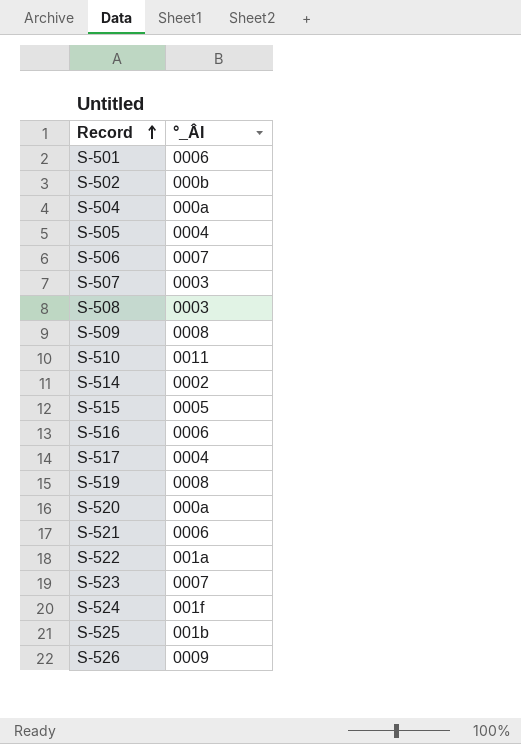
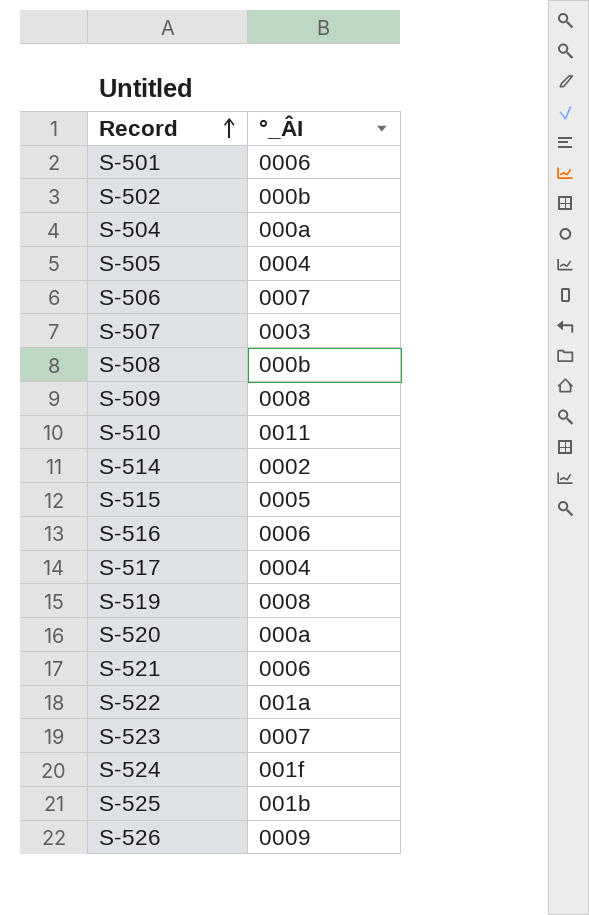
S-508 | °_ÂI: 0003 -> 000b

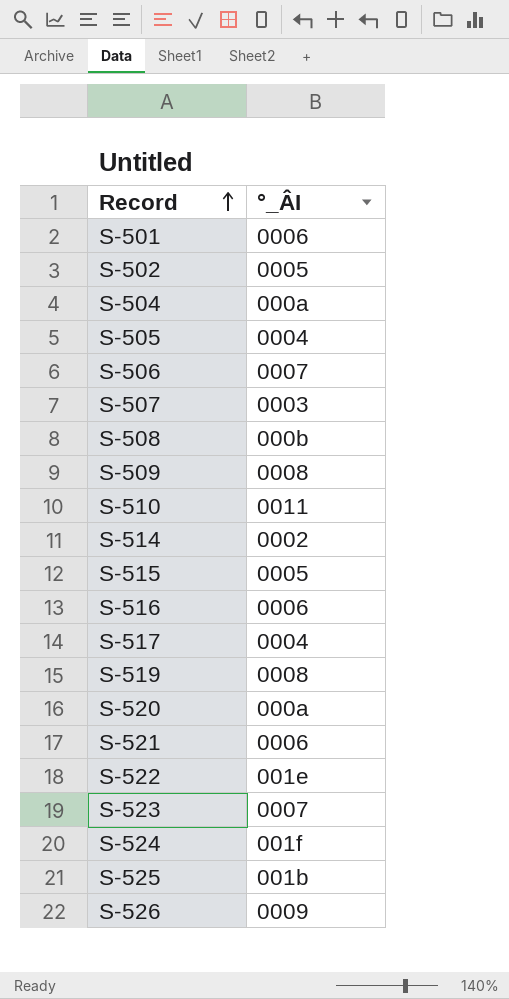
S-502 | °_ÂI: 000b -> 0005
S-522 | °_ÂI: 001a -> 001e

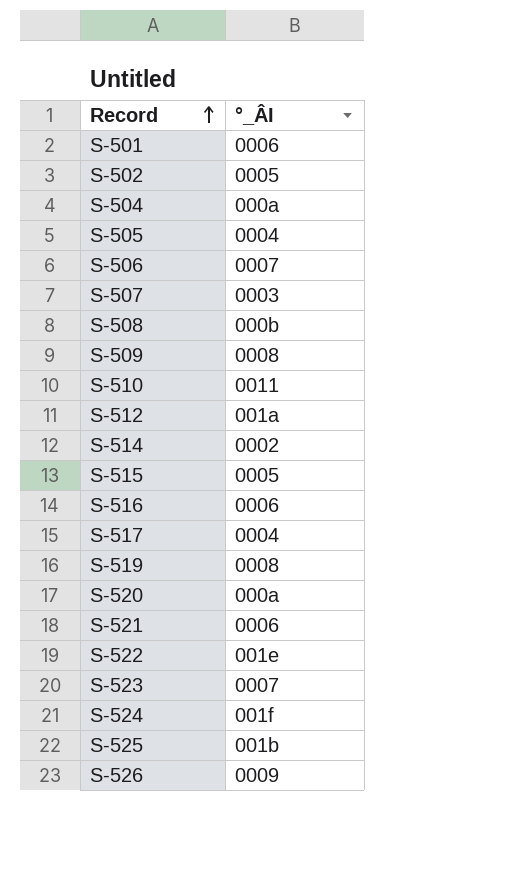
row S-512: none -> 001a

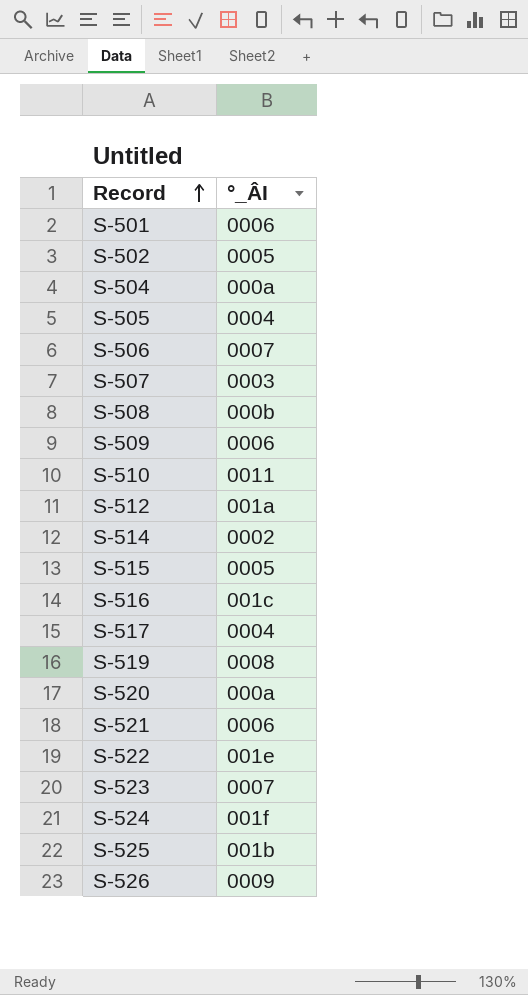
S-509 | °_ÂI: 0008 -> 0006
S-516 | °_ÂI: 0006 -> 001c

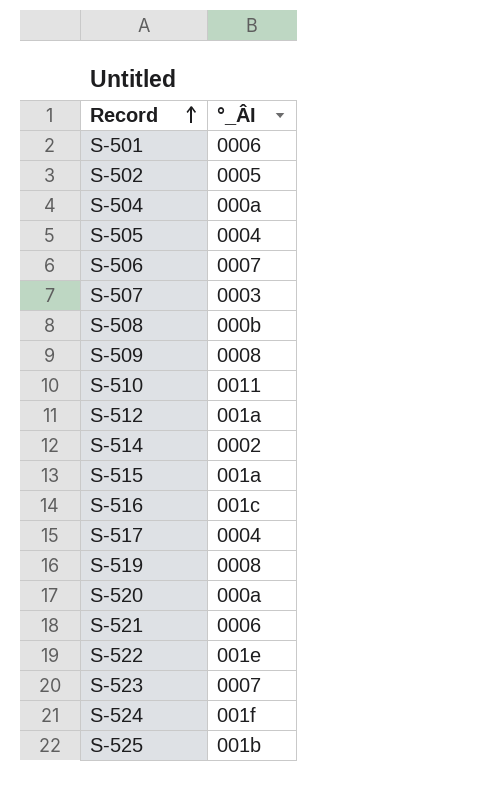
row S-526: 0009 -> none
S-509 | °_ÂI: 0006 -> 0008
S-515 | °_ÂI: 0005 -> 001a

